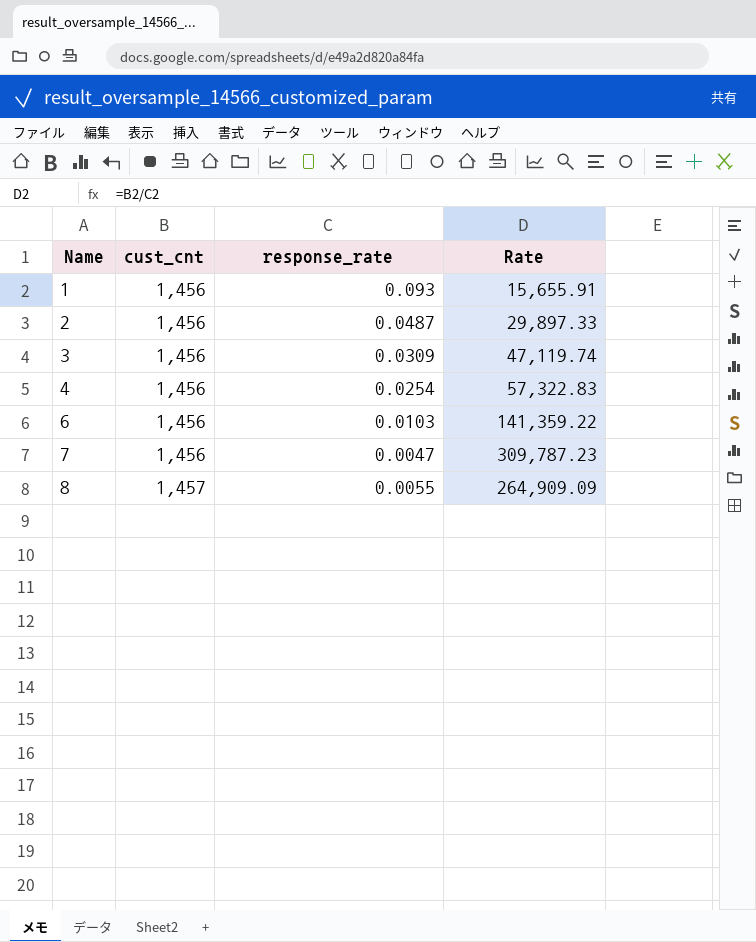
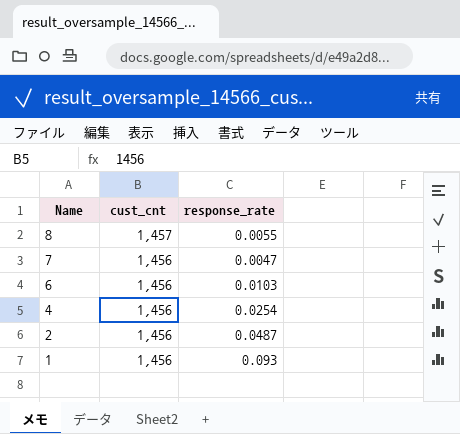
row order: Name ascending -> Name descending
column Rate | formula: [cust_cnt] / [response_rate] -> none
row 3: 1,456 | 0.0309 | 47,119.74 -> none

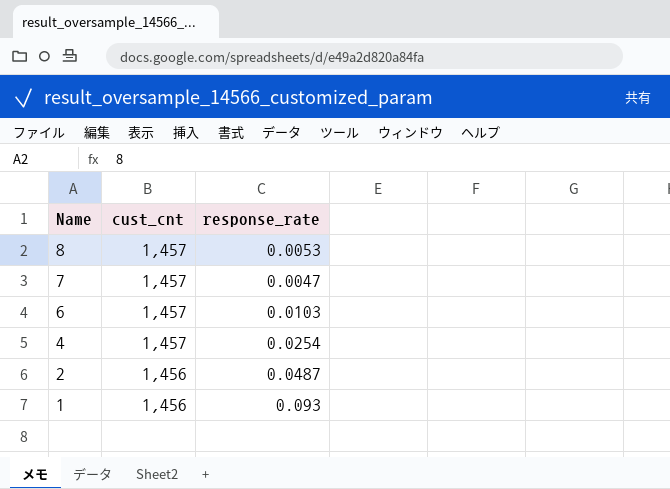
8 | response_rate: 0.0055 -> 0.0053
7 | cust_cnt: 1,456 -> 1,457
6 | cust_cnt: 1,456 -> 1,457
4 | cust_cnt: 1,456 -> 1,457

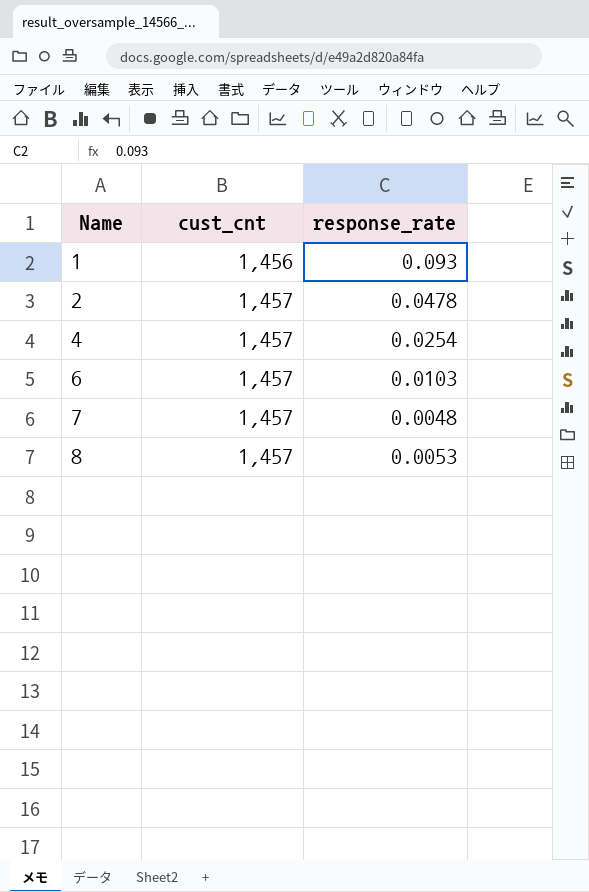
row order: Name descending -> Name ascending
2 | cust_cnt: 1,456 -> 1,457
2 | response_rate: 0.0487 -> 0.0478
7 | response_rate: 0.0047 -> 0.0048

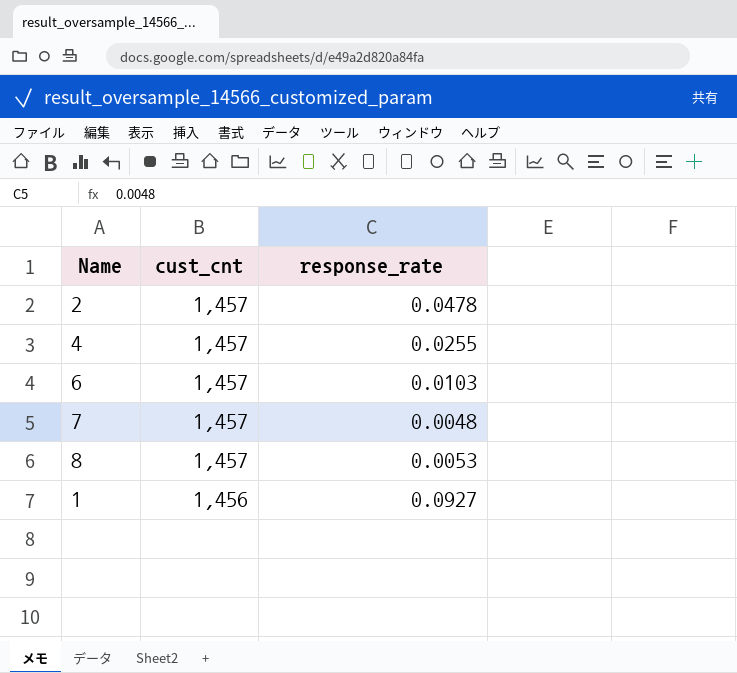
row order: Name ascending -> cust_cnt descending
4 | response_rate: 0.0254 -> 0.0255
1 | response_rate: 0.093 -> 0.0927

